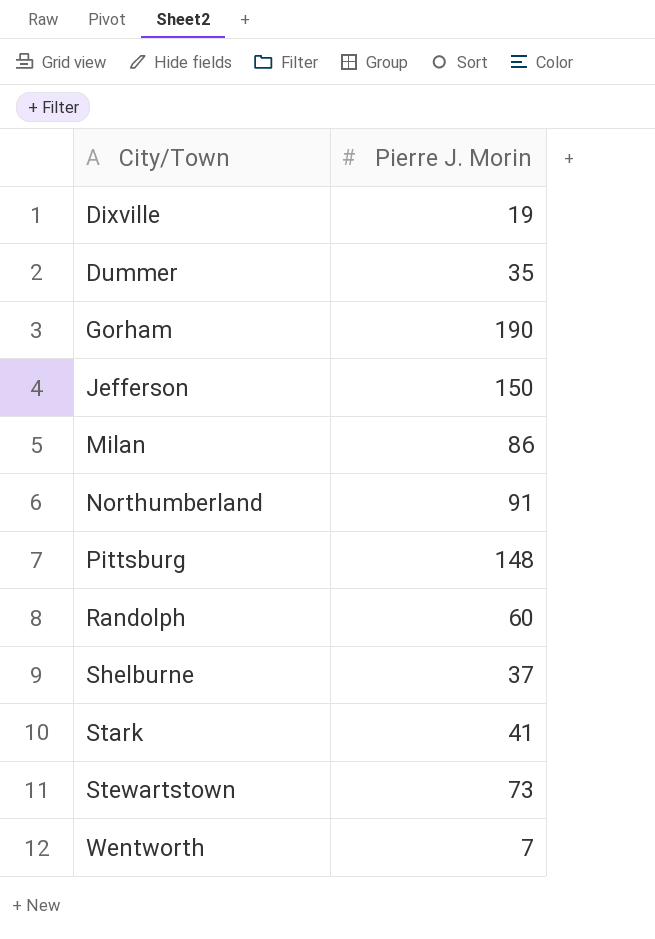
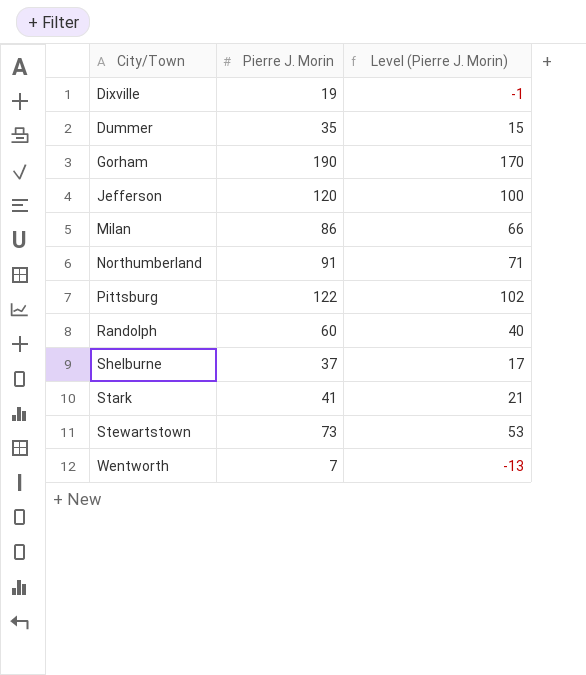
column Level (Pierre J. Morin) | formula: none -> [Pierre J. Morin] - 20
Jefferson | Pierre J. Morin: 150 -> 120
Pittsburg | Pierre J. Morin: 148 -> 122

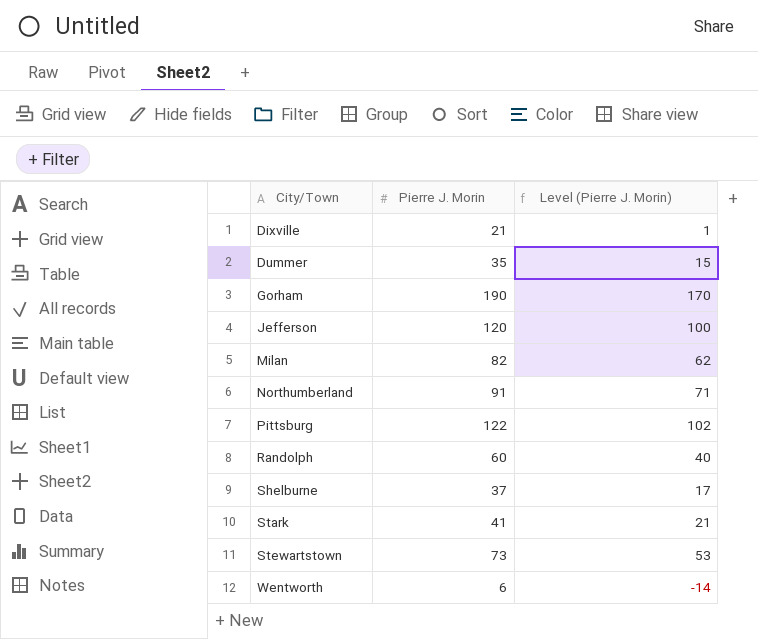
Dixville | Pierre J. Morin: 19 -> 21
Dixville | Level (Pierre J. Morin): -1 -> 1
Milan | Pierre J. Morin: 86 -> 82
Milan | Level (Pierre J. Morin): 66 -> 62
Wentworth | Pierre J. Morin: 7 -> 6
Wentworth | Level (Pierre J. Morin): -13 -> -14

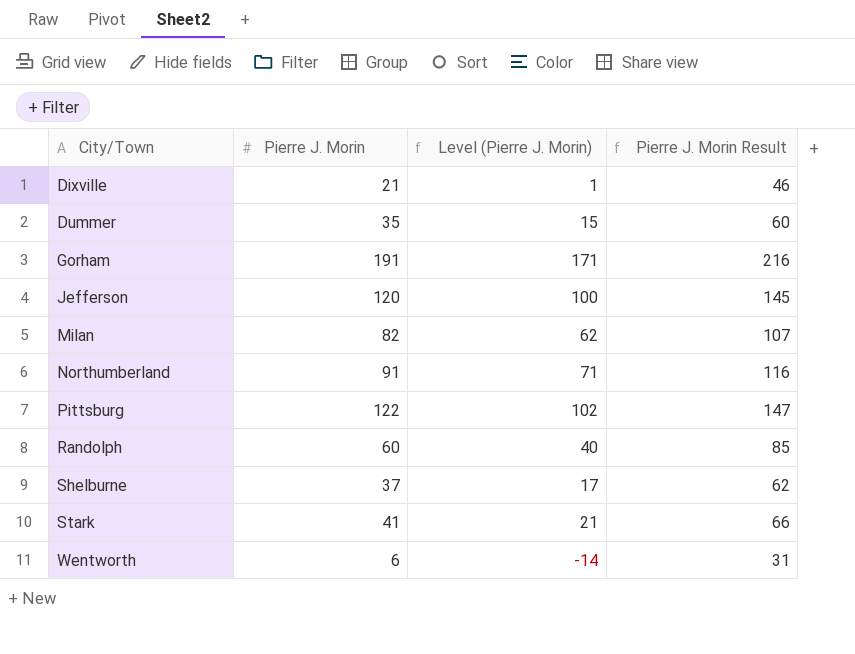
column Pierre J. Morin Result | formula: none -> [Pierre J. Morin] + 25
row Stewartstown: 73 | 53 -> none
Gorham | Pierre J. Morin: 190 -> 191
Gorham | Level (Pierre J. Morin): 170 -> 171

